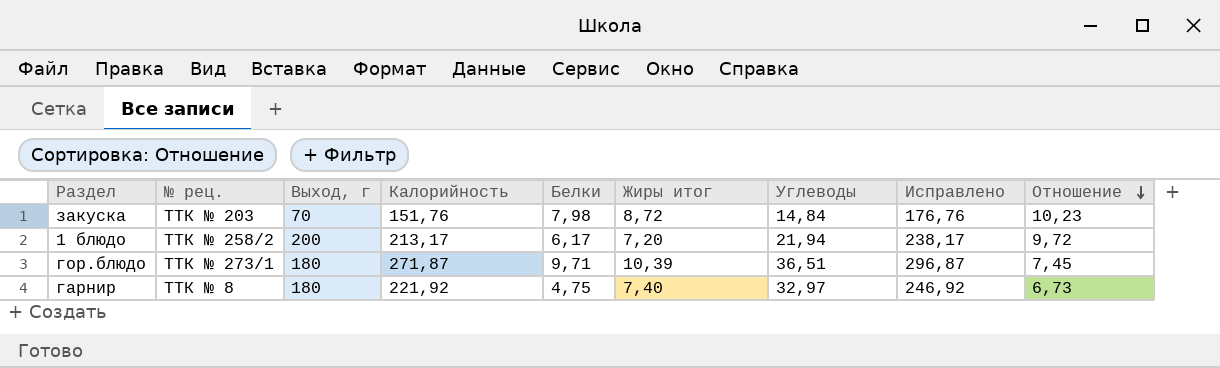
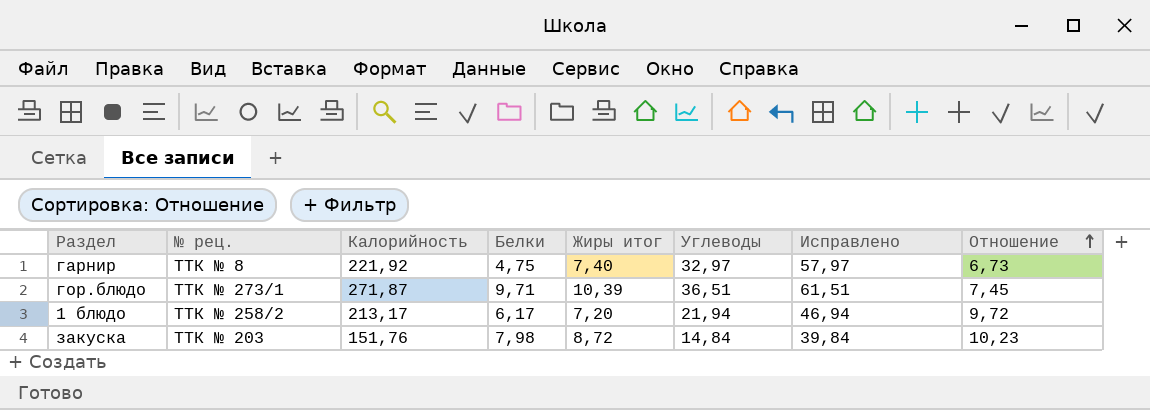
row order: Отношение descending -> Отношение ascending
column Выход, г | position: 3 -> none
column Исправлено | formula: [Калорийность] + 25 -> [Углеводы] + 25

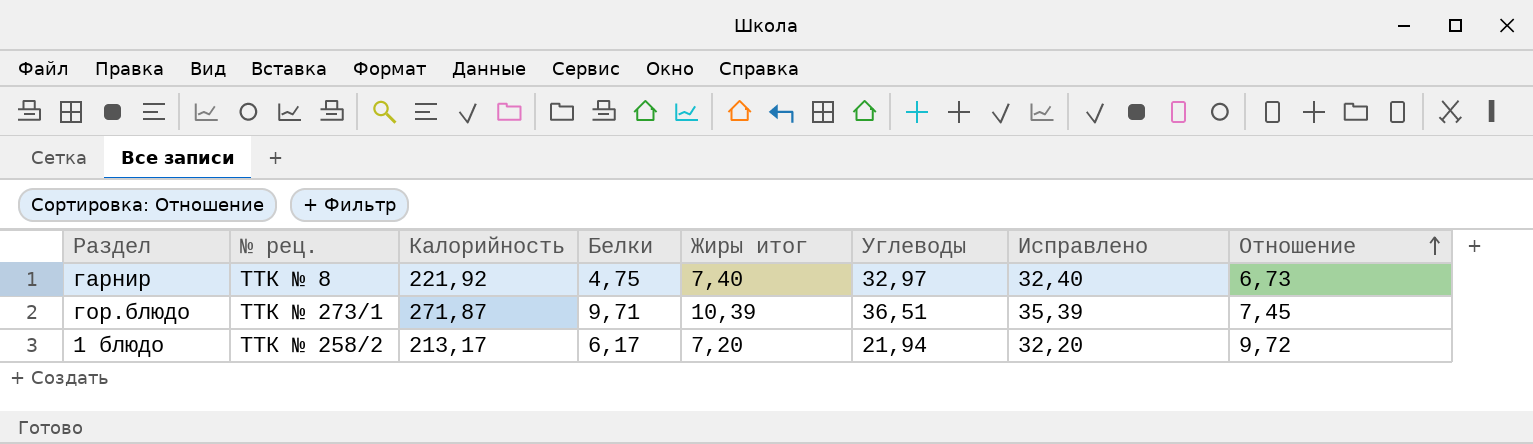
column Исправлено | formula: [Углеводы] + 25 -> [Жиры итог] + 25
row закуска: ТТК № 203 | 151,76 | 7,98 | 8,72 | 14,84 | 39,84 | 10,23 -> none

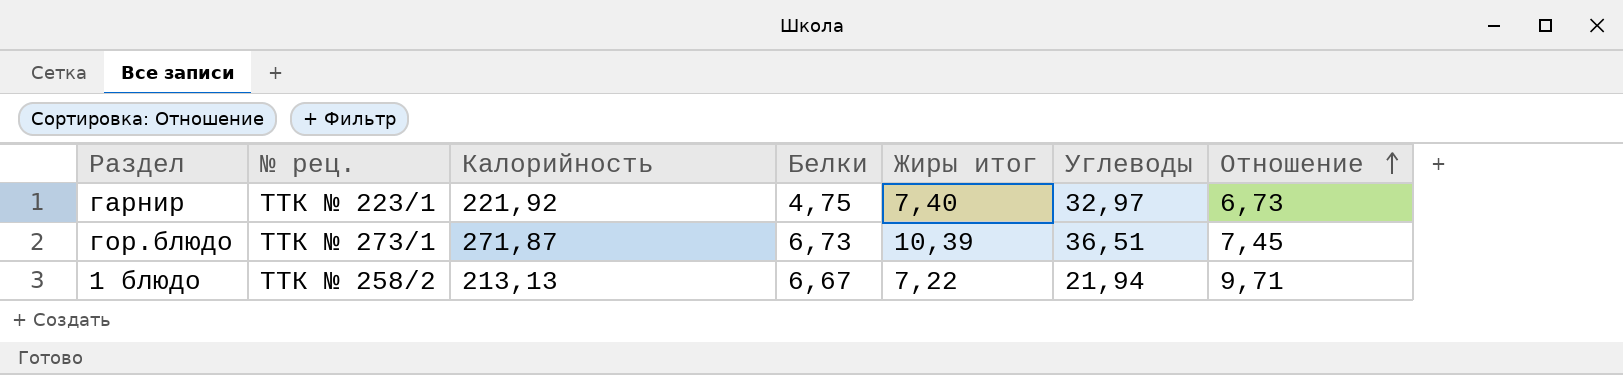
column Исправлено | formula: [Жиры итог] + 25 -> none
гарнир | № рец.: ТТК № 8 -> ТТК № 223/1
гор.блюдо | Белки: 9,71 -> 6,73
1 блюдо | Калорийность: 213,17 -> 213,13
1 блюдо | Белки: 6,17 -> 6,67
1 блюдо | Жиры итог: 7,20 -> 7,22
1 блюдо | Отношение: 9,72 -> 9,71

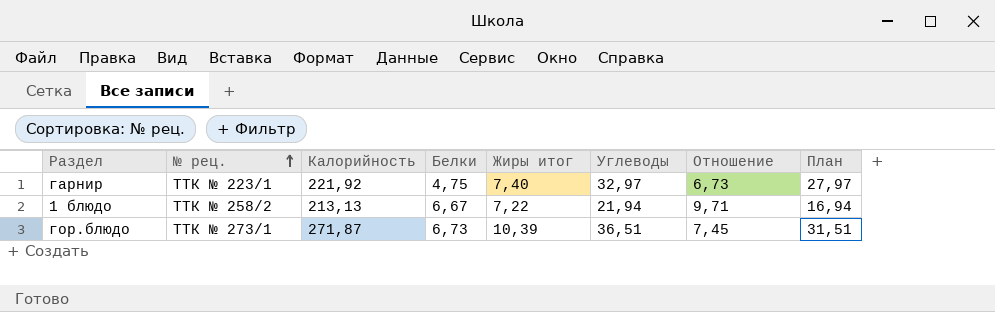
row order: Отношение ascending -> № рец. ascending
column План | formula: none -> [Углеводы] - 5

